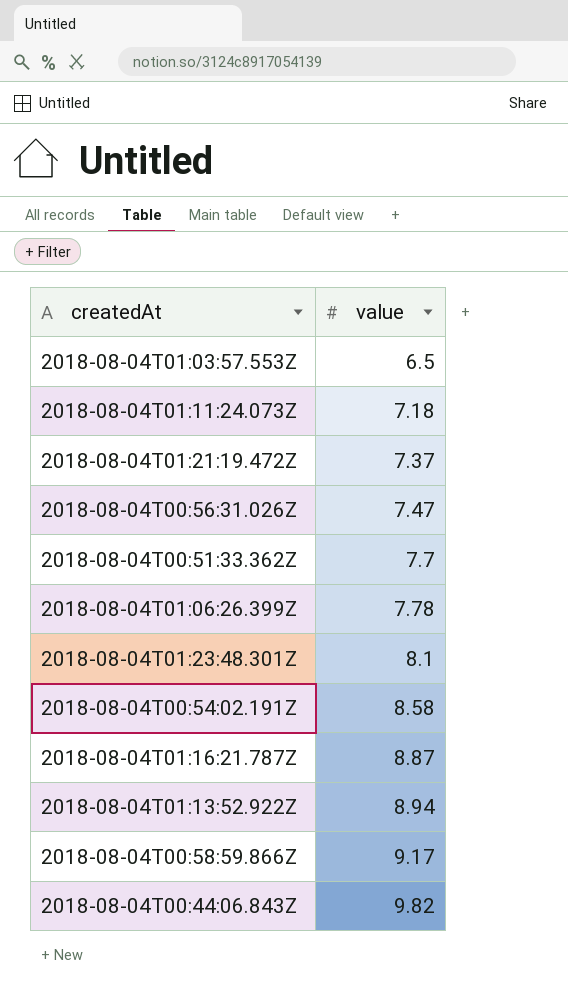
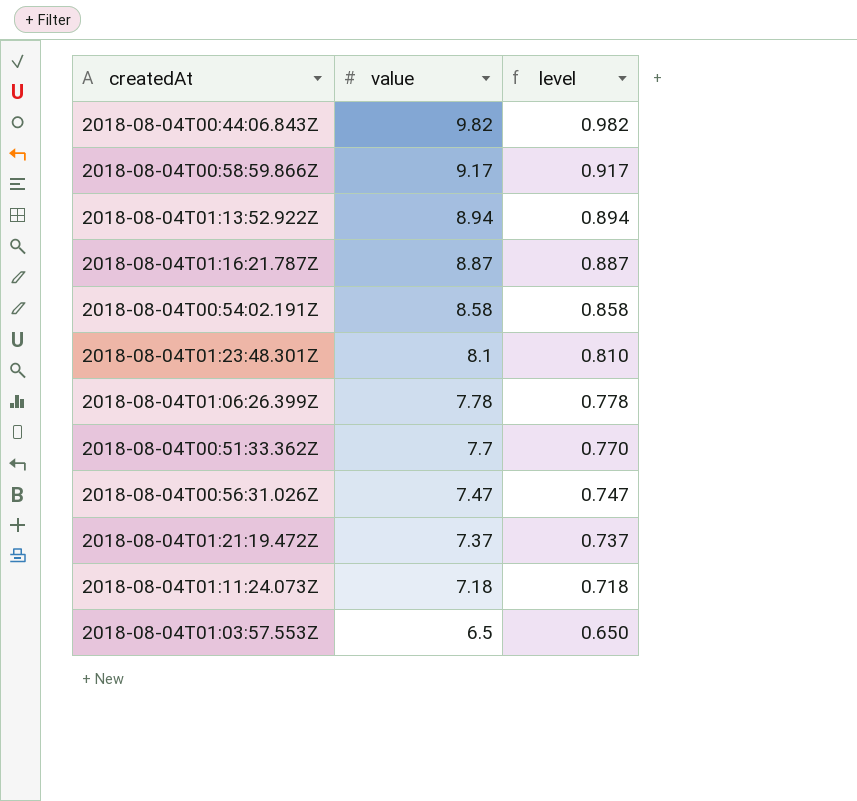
row order: value ascending -> value descending
column level | formula: none -> [value] * 0.1

